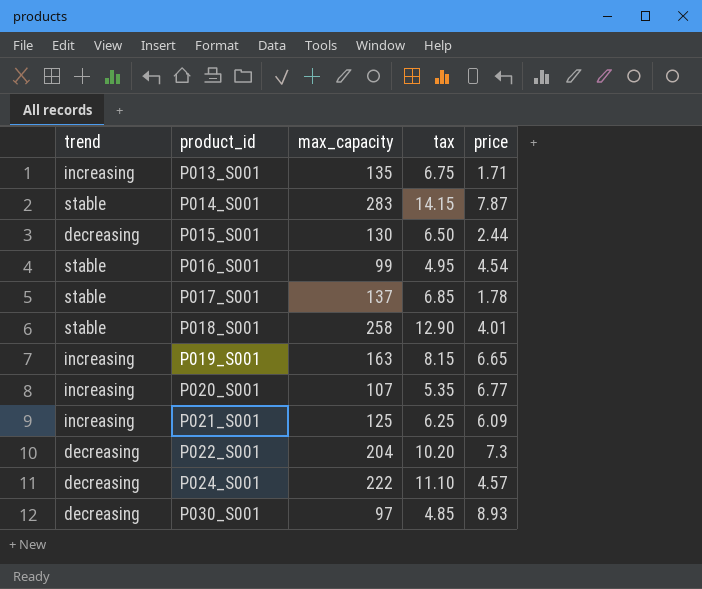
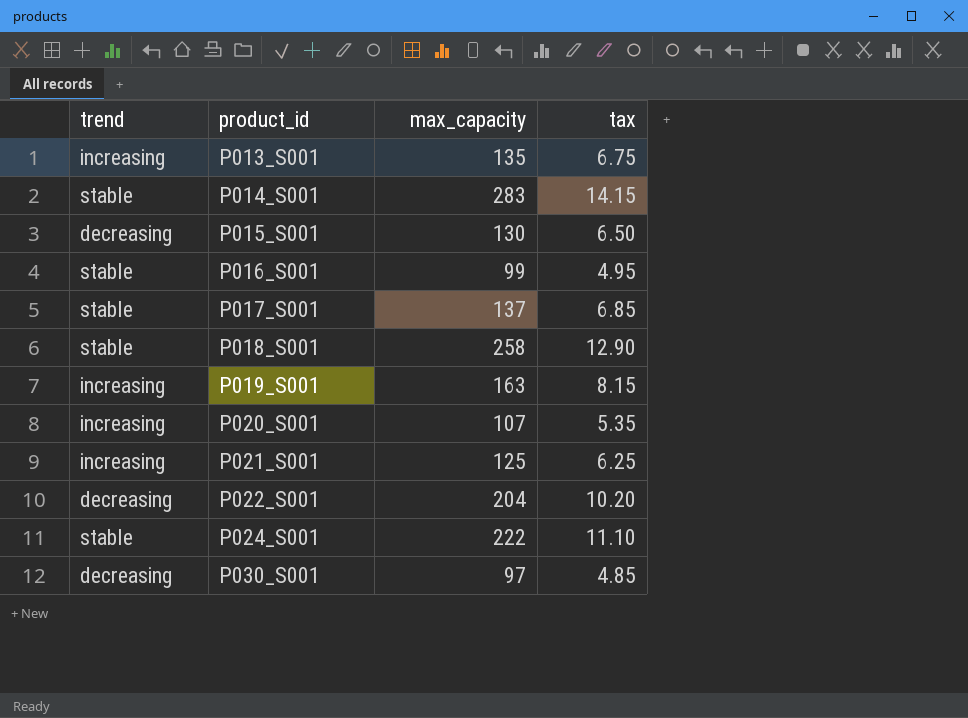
column price | position: 5 -> none
P024_S001 | trend: decreasing -> stable

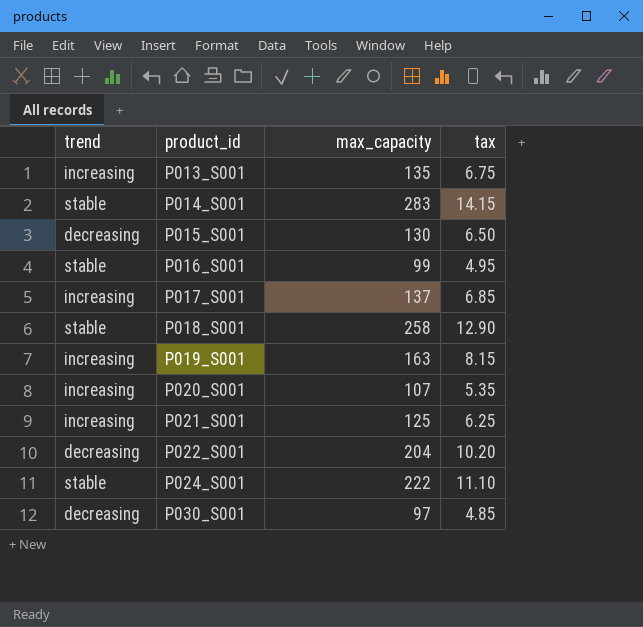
P017_S001 | trend: stable -> increasing

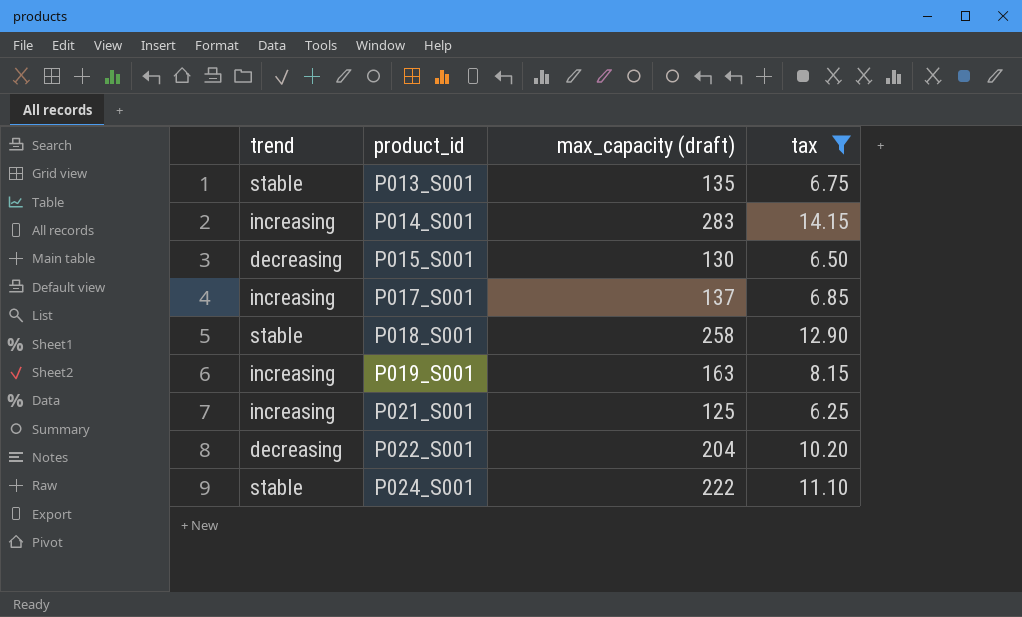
filter: none -> tax >= 6.25
column name: max_capacity -> max_capacity (draft)
P013_S001 | trend: increasing -> stable
P014_S001 | trend: stable -> increasing

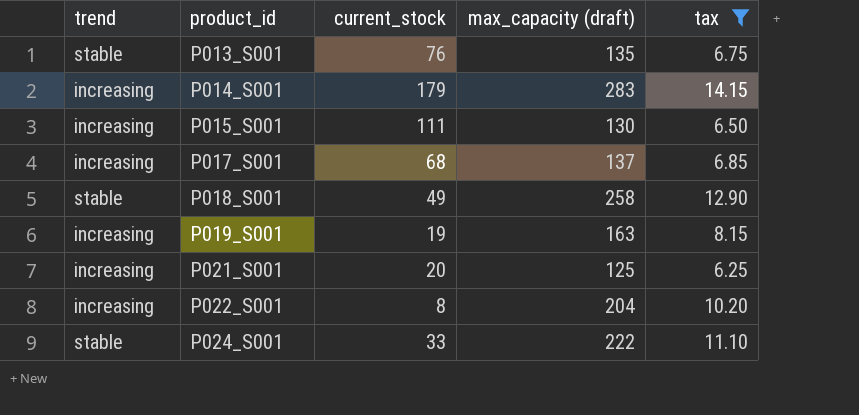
column current_stock | position: none -> 3
P015_S001 | trend: decreasing -> increasing
P022_S001 | trend: decreasing -> increasing

